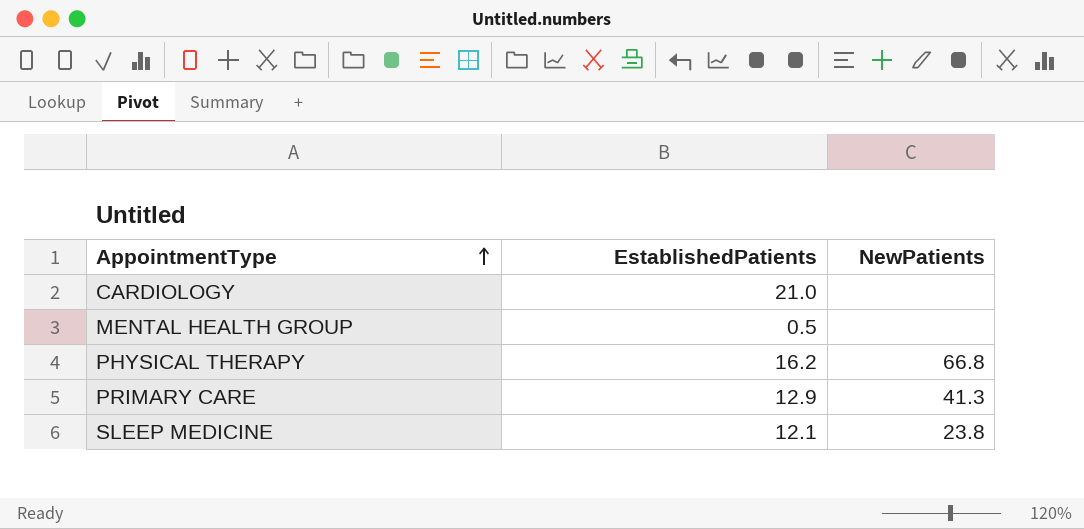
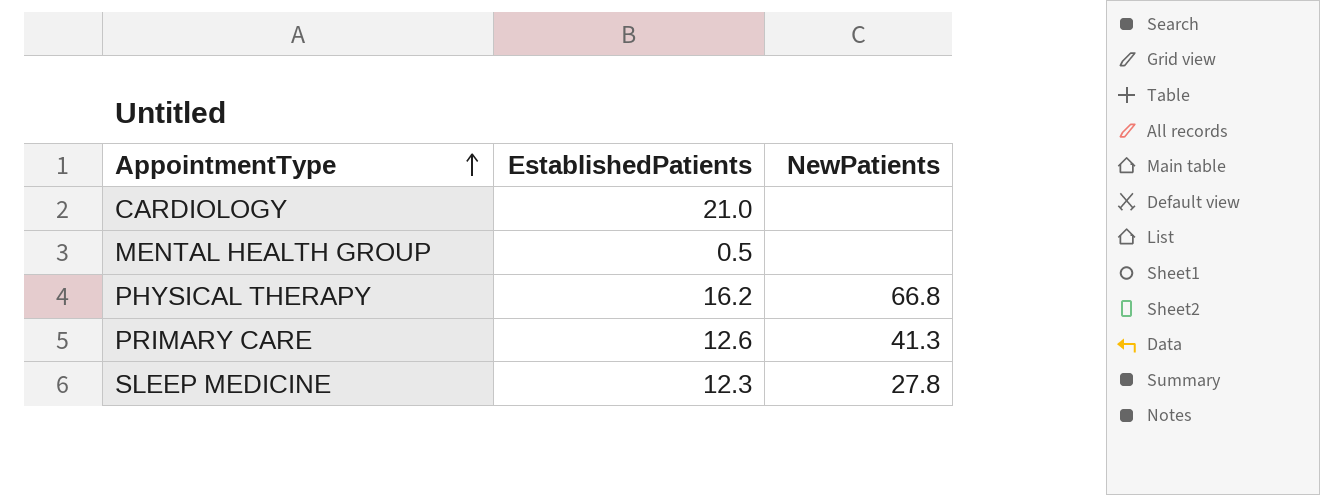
PRIMARY CARE | EstablishedPatients: 12.9 -> 12.6
SLEEP MEDICINE | EstablishedPatients: 12.1 -> 12.3
SLEEP MEDICINE | NewPatients: 23.8 -> 27.8

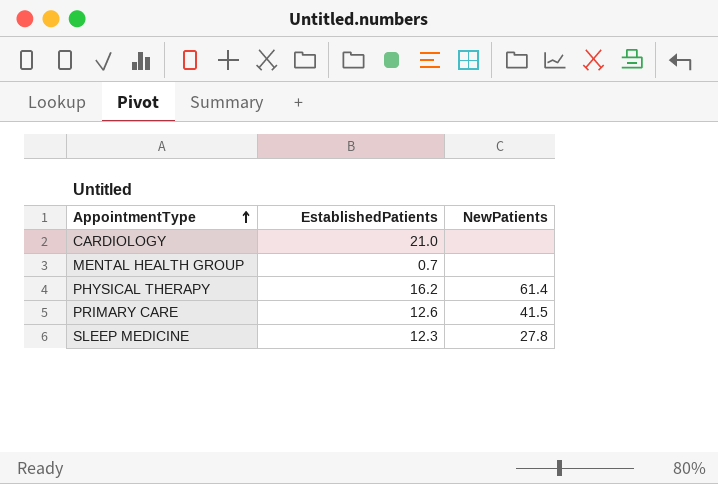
MENTAL HEALTH GROUP | EstablishedPatients: 0.5 -> 0.7
PHYSICAL THERAPY | NewPatients: 66.8 -> 61.4
PRIMARY CARE | NewPatients: 41.3 -> 41.5

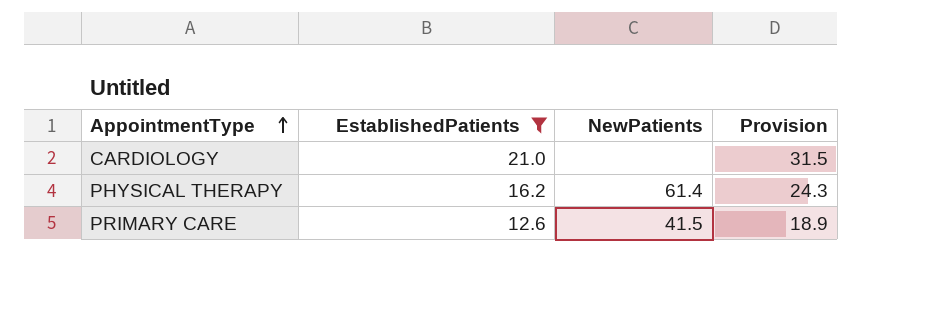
filter: none -> EstablishedPatients >= 12.6
column Provision | formula: none -> [EstablishedPatients] * 1.5

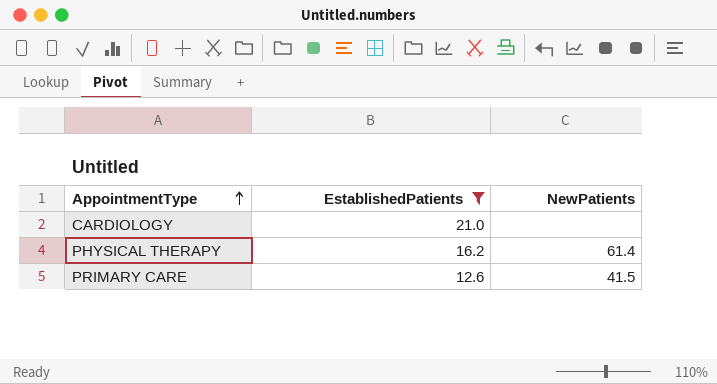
column Provision | formula: [EstablishedPatients] * 1.5 -> none

